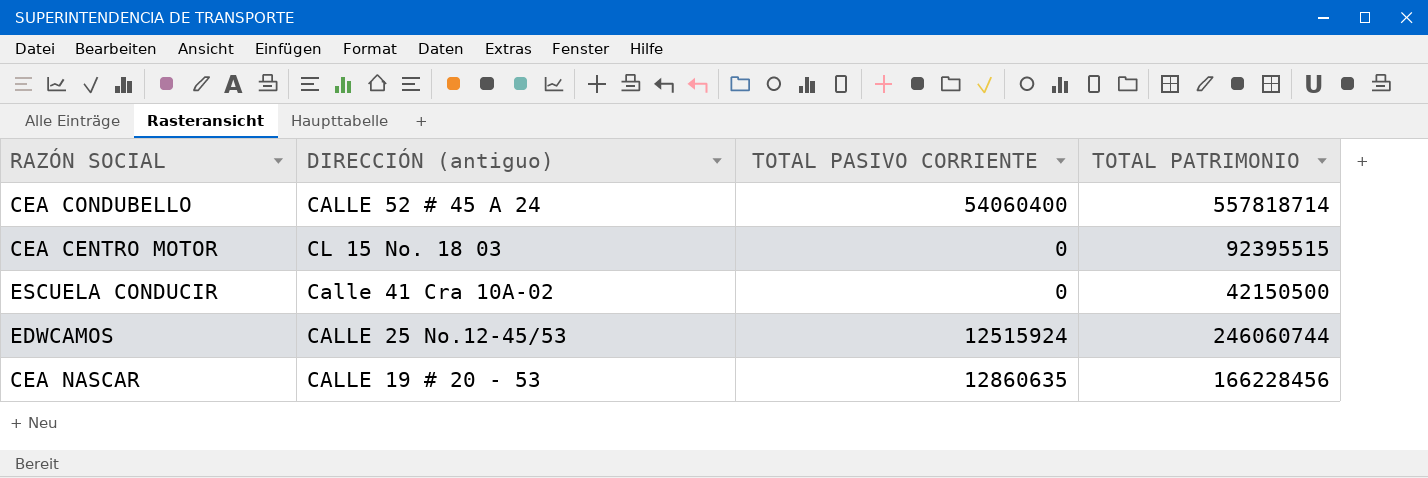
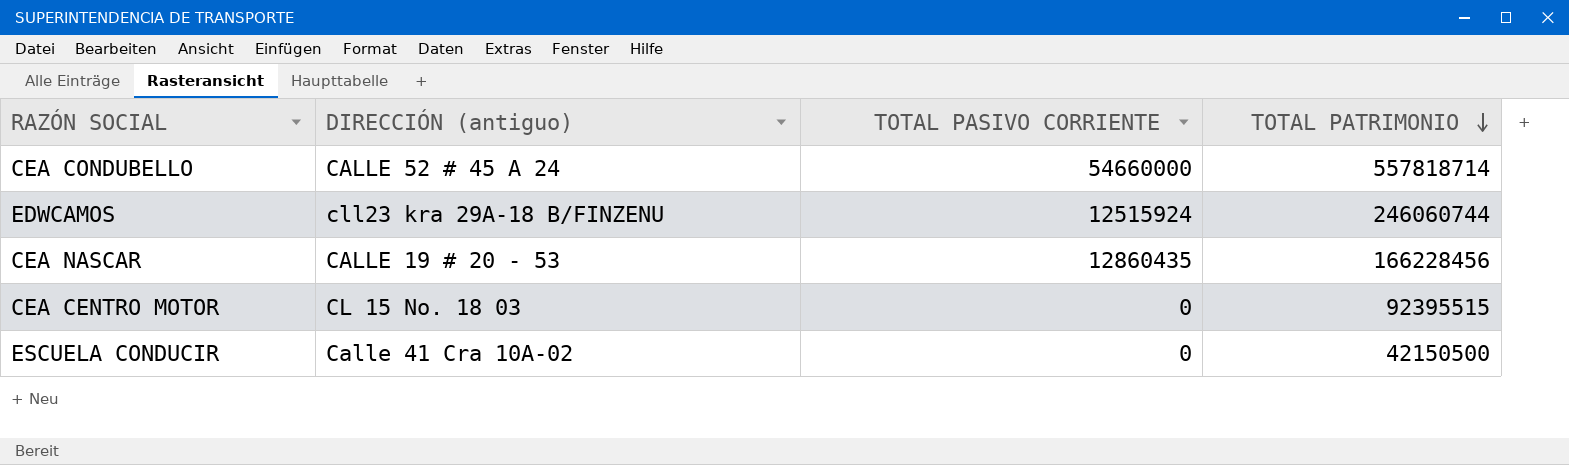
row order: none -> TOTAL PATRIMONIO descending
CEA CONDUBELLO | TOTAL PASIVO CORRIENTE: 54060400 -> 54660000
EDWCAMOS | DIRECCIÓN (antiguo): CALLE 25 No.12-45/53 -> cll23 kra 29A-18 B/FINZENU
CEA NASCAR | TOTAL PASIVO CORRIENTE: 12860635 -> 12860435

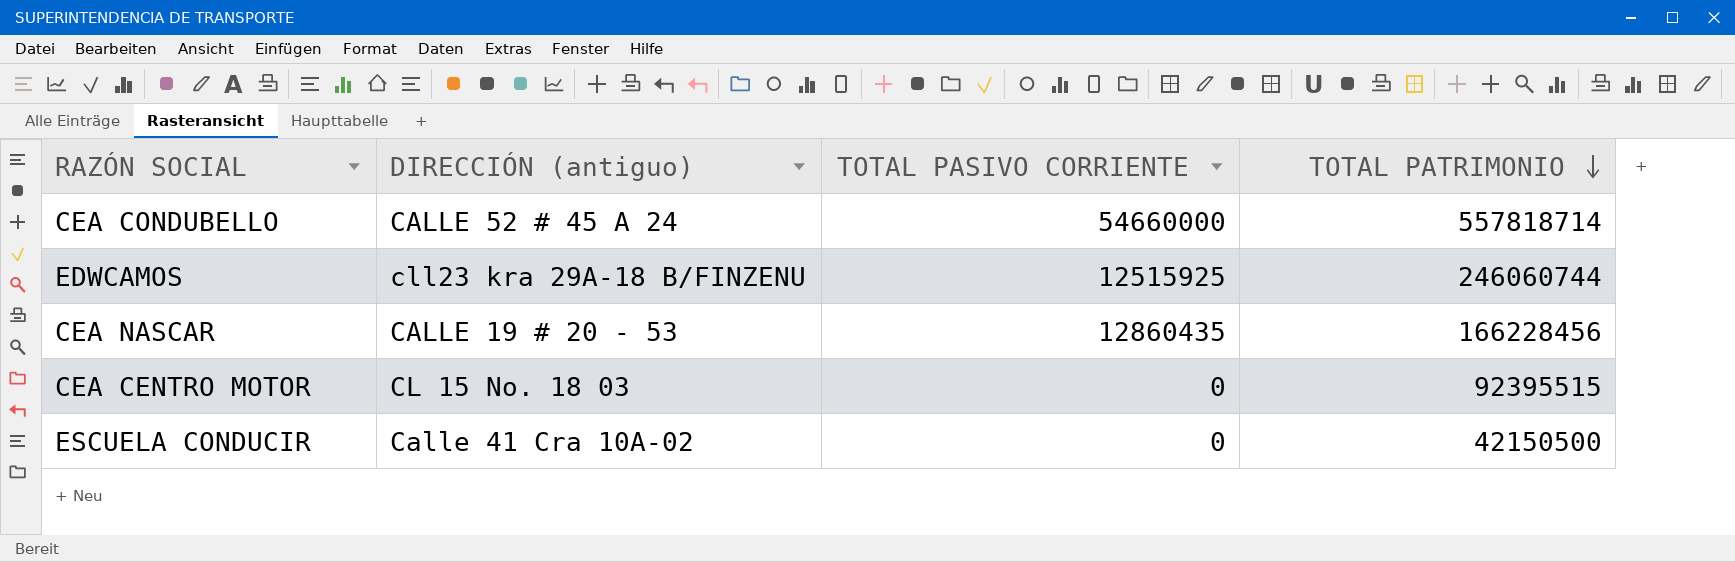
EDWCAMOS | TOTAL PASIVO CORRIENTE: 12515924 -> 12515925

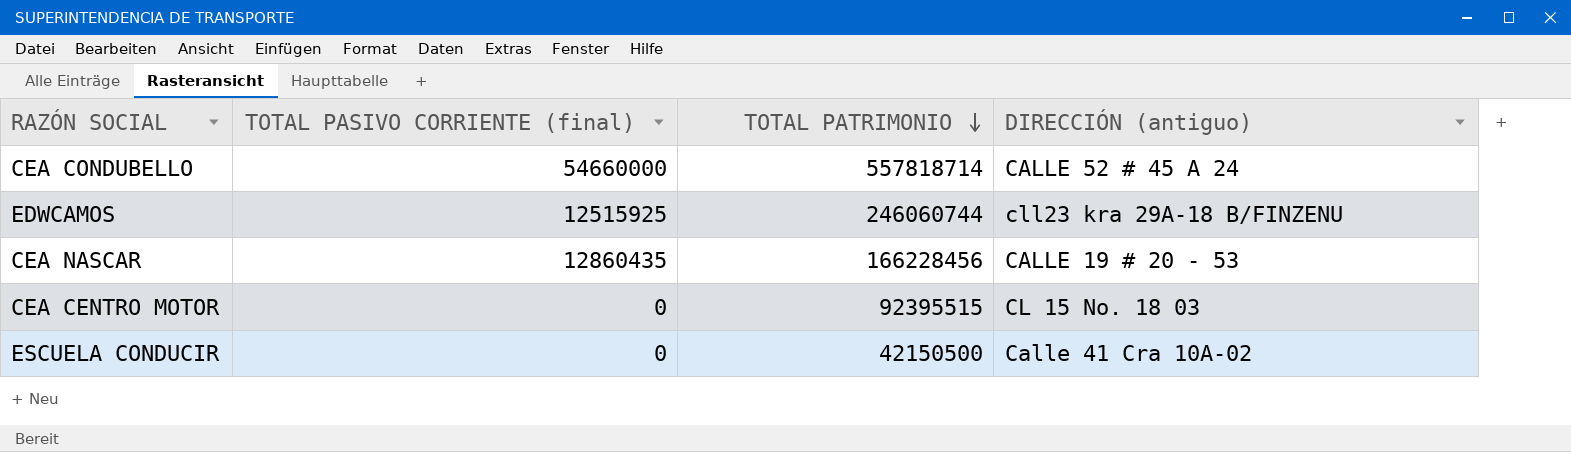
column name: TOTAL PASIVO CORRIENTE -> TOTAL PASIVO CORRIENTE (final)
column DIRECCIÓN (antiguo) | position: 2 -> 4

